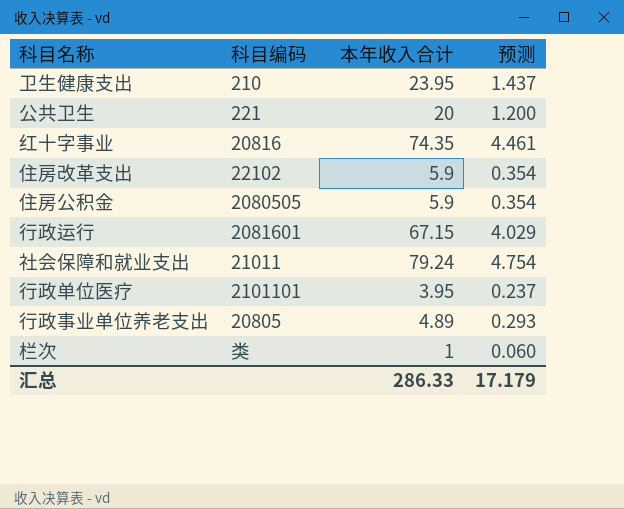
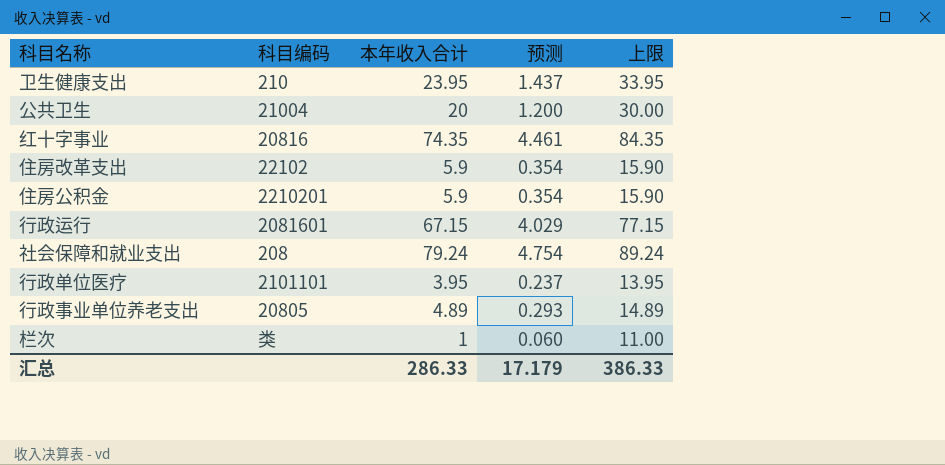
column 上限 | formula: none -> [本年收入合计] + 10
公共卫生 | 科目编码: 221 -> 21004
住房公积金 | 科目编码: 2080505 -> 2210201
社会保障和就业支出 | 科目编码: 21011 -> 208

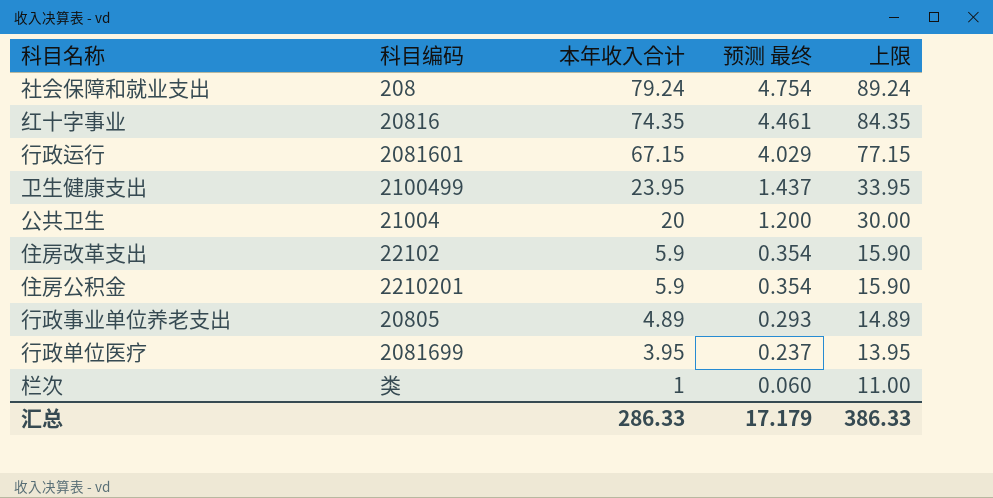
row order: none -> 本年收入合计 descending
column name: 预测 -> 预测 最终
卫生健康支出 | 科目编码: 210 -> 2100499
行政单位医疗 | 科目编码: 2101101 -> 2081699

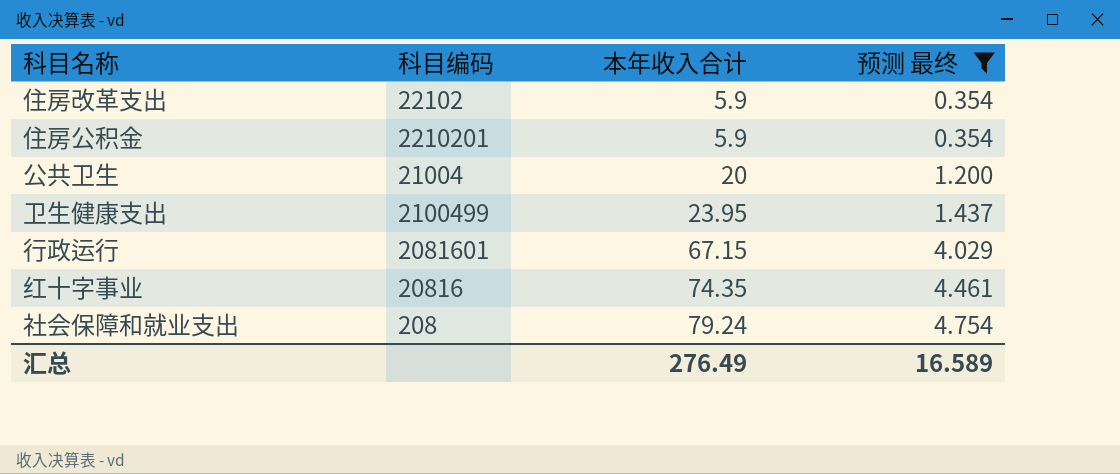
filter: none -> 预测 最终 >= 0.354
row order: 本年收入合计 descending -> 本年收入合计 ascending
column 上限 | formula: [本年收入合计] + 10 -> none
汇总 | 本年收入合计: 286.33 -> 276.49
汇总 | 预测 最终: 17.179 -> 16.589

